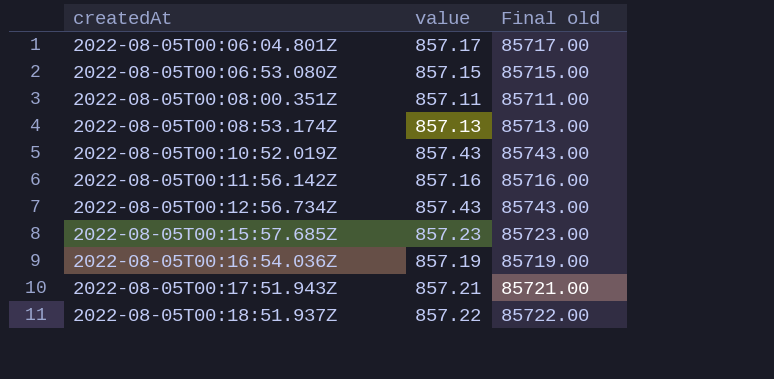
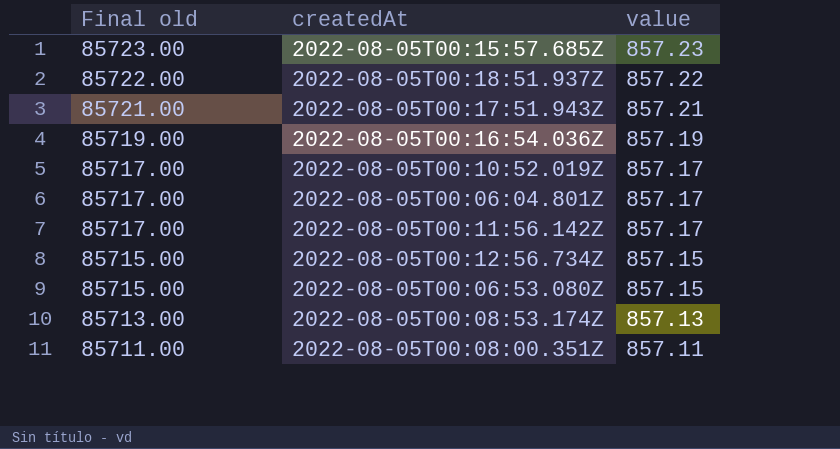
row order: createdAt ascending -> Final old descending
column Final old | position: 3 -> 1
2022-08-05T00:10:52.019Z | Final old: 85743.00 -> 85717.00
2022-08-05T00:10:52.019Z | value: 857.43 -> 857.17
2022-08-05T00:11:56.142Z | Final old: 85716.00 -> 85717.00
2022-08-05T00:11:56.142Z | value: 857.16 -> 857.17
2022-08-05T00:12:56.734Z | Final old: 85743.00 -> 85715.00
2022-08-05T00:12:56.734Z | value: 857.43 -> 857.15

